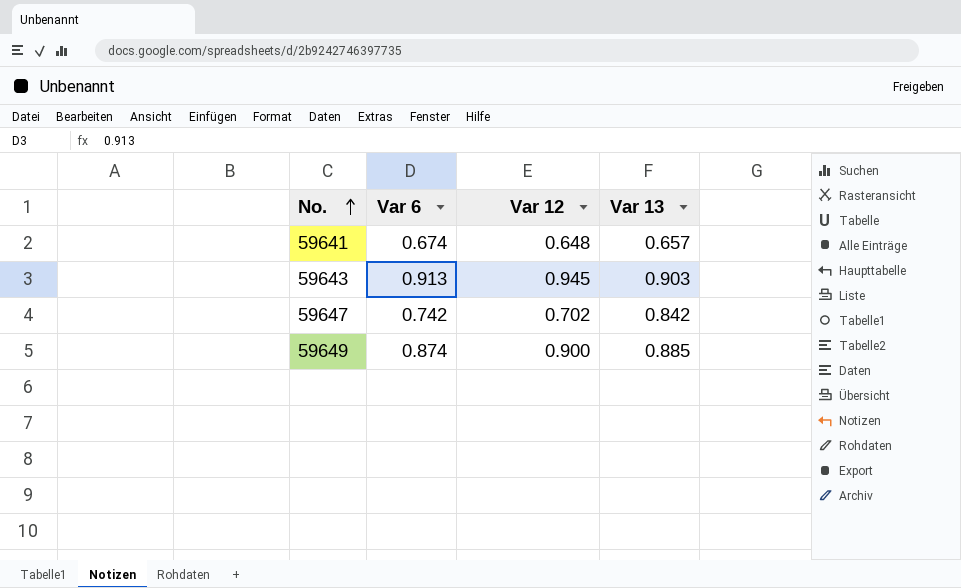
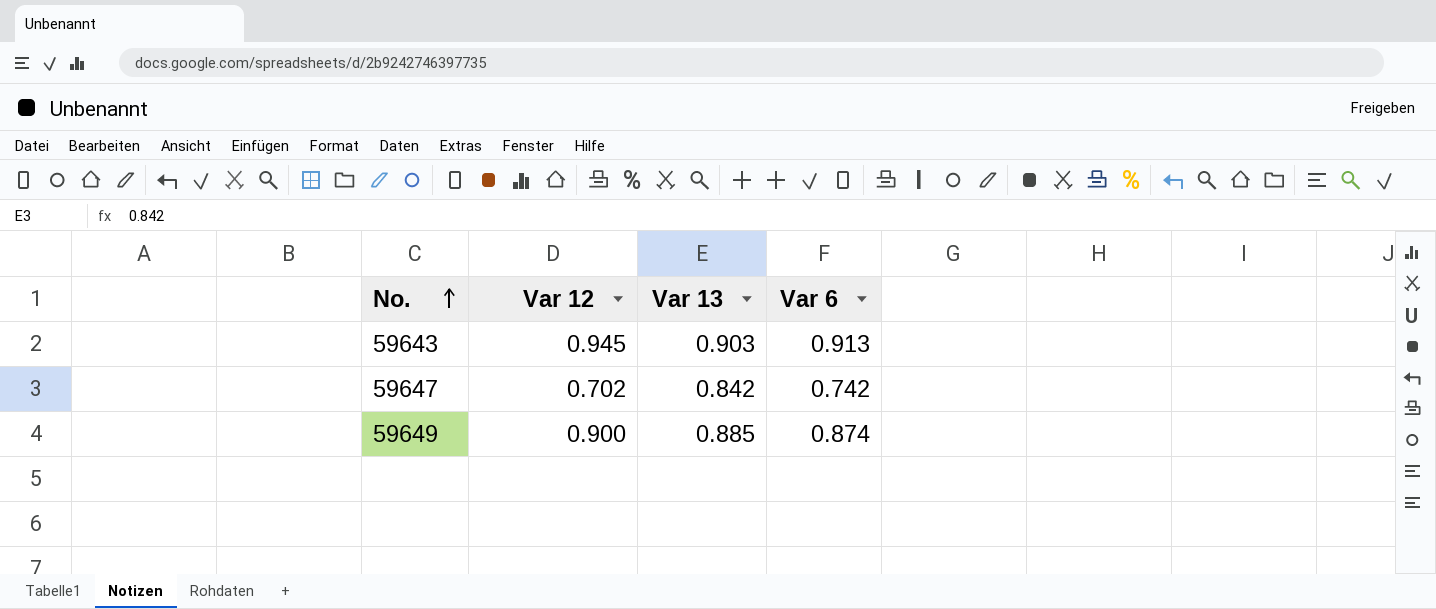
column Var 6 | position: 2 -> 4
row 59641: 0.674 | 0.648 | 0.657 -> none

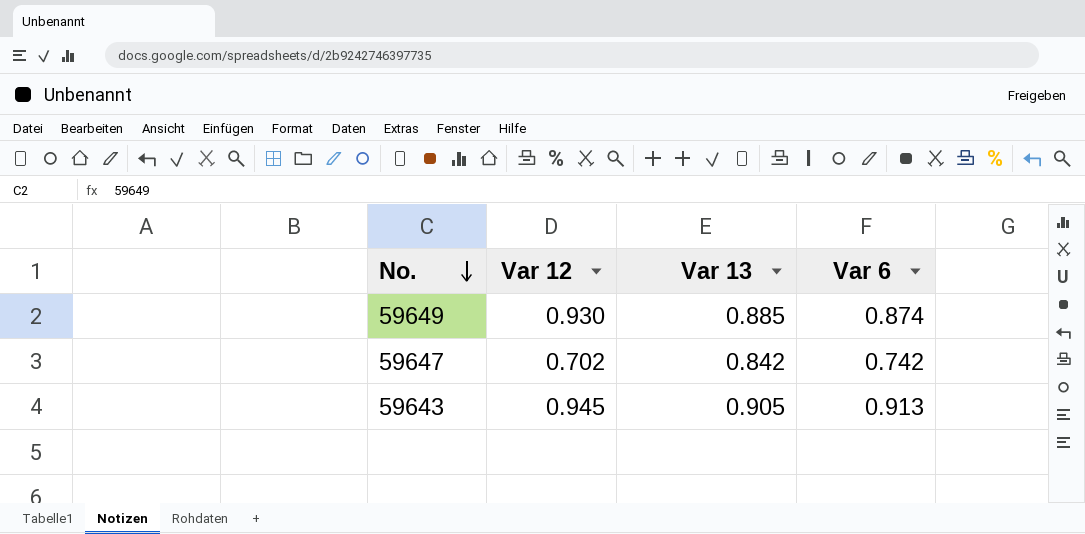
row order: No. ascending -> No. descending
59649 | Var 12: 0.900 -> 0.930
59643 | Var 13: 0.903 -> 0.905

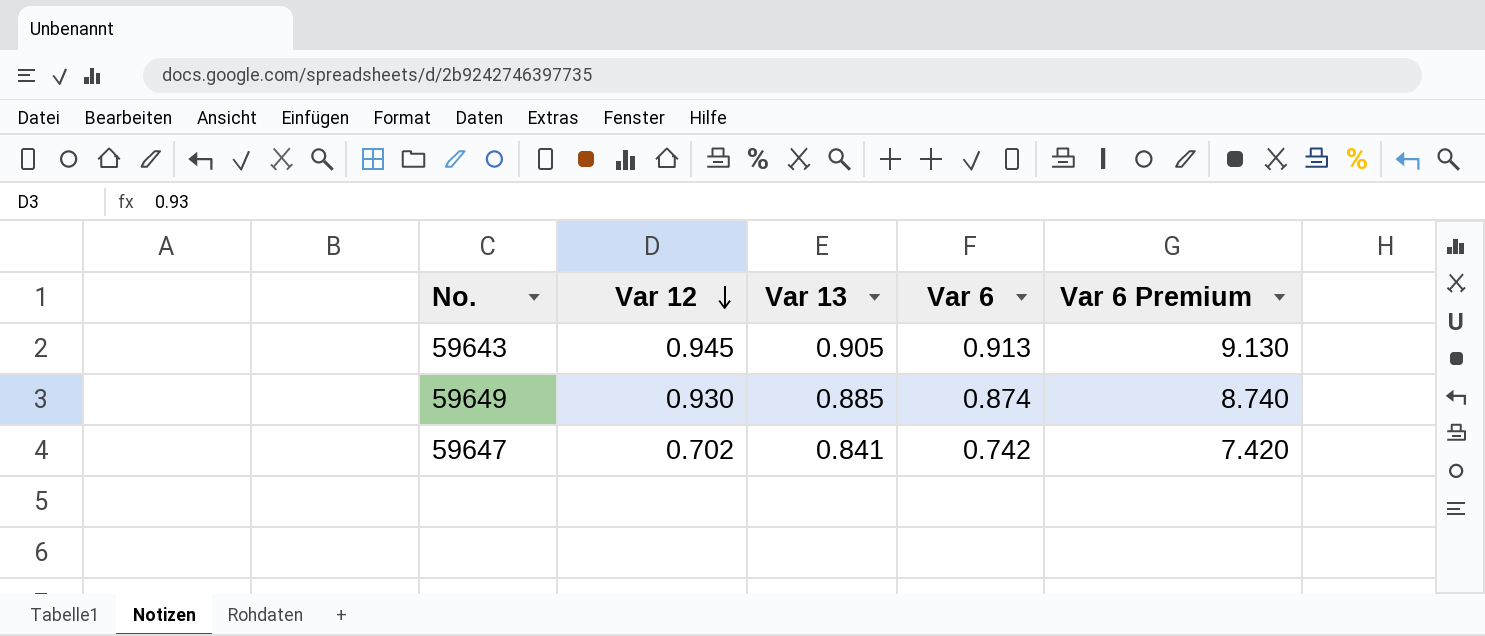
row order: No. descending -> Var 12 descending
column Var 6 Premium | formula: none -> [Var 6] * 10
59647 | Var 13: 0.842 -> 0.841

